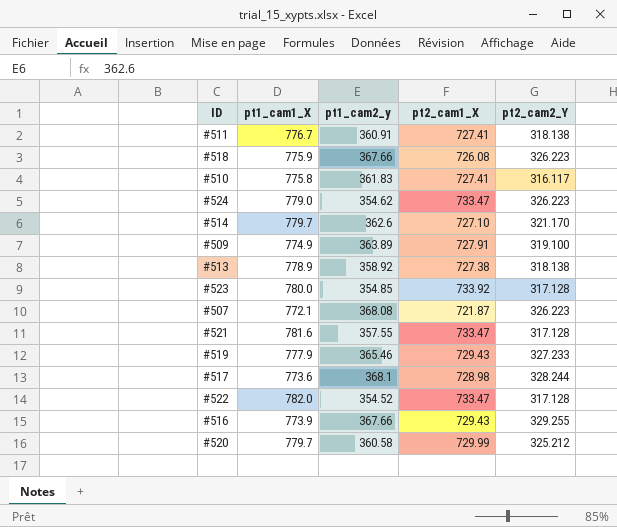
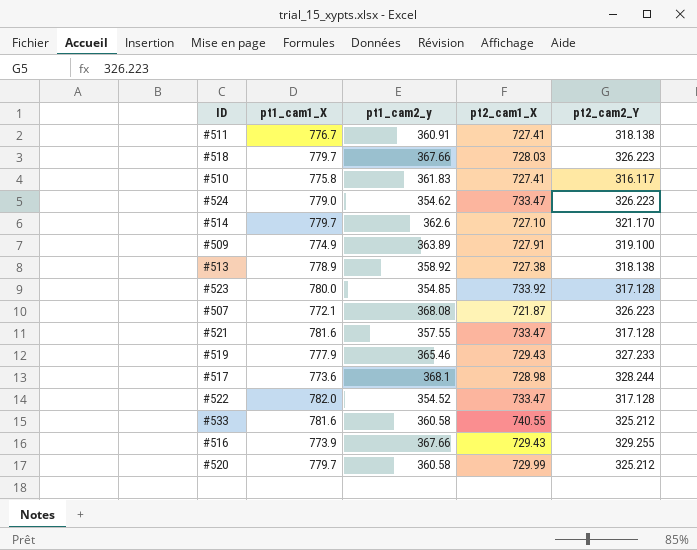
#518 | pt1_cam1_X: 775.9 -> 779.7
#518 | pt2_cam1_X: 726.08 -> 728.03
row #533: none -> 781.6 | 360.58 | 740.55 | 325.212

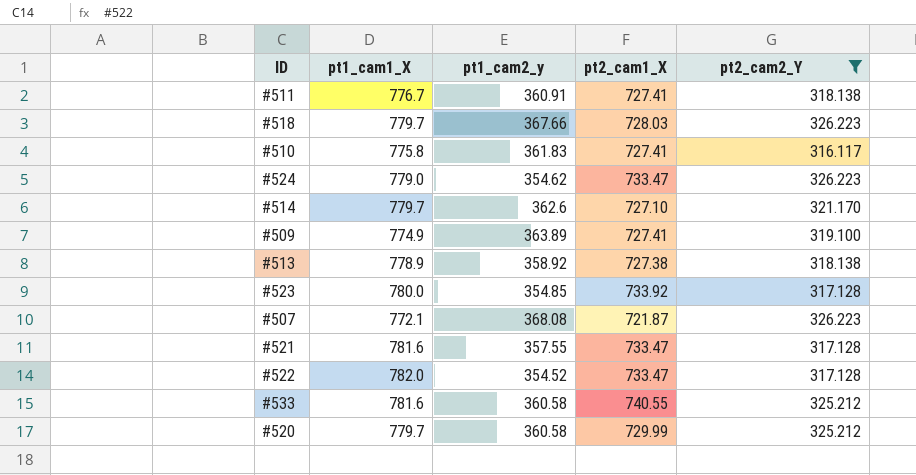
filter: none -> pt2_cam2_Y <= 326.223
#509 | pt2_cam1_X: 727.91 -> 727.41

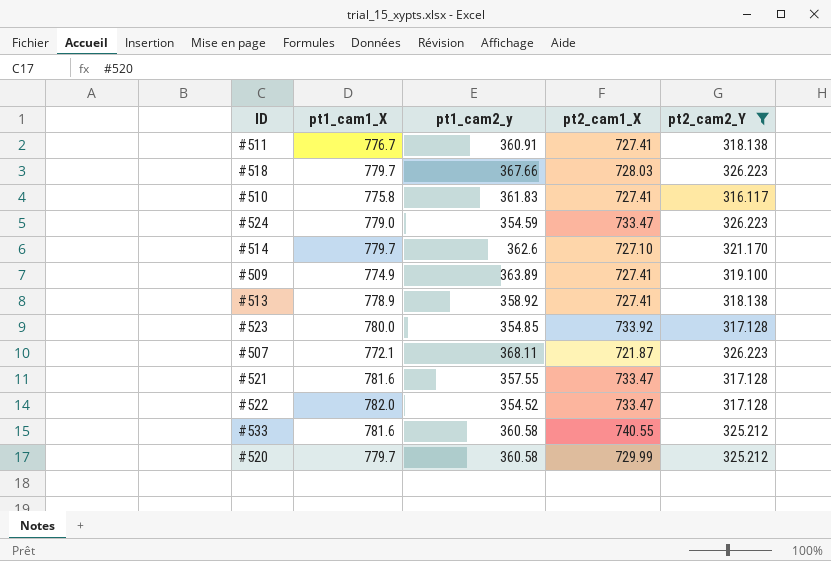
#524 | pt1_cam2_y: 354.62 -> 354.59
#513 | pt2_cam1_X: 727.38 -> 727.41
#507 | pt1_cam2_y: 368.08 -> 368.11

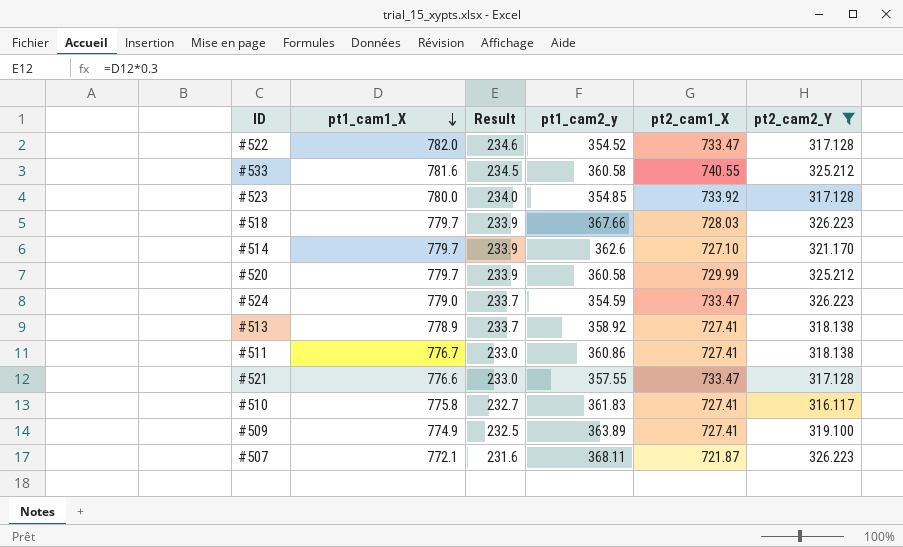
row order: none -> pt1_cam1_X descending
column Result | formula: none -> [pt1_cam1_X] * 0.3
#511 | pt1_cam2_y: 360.91 -> 360.86
#521 | pt1_cam1_X: 781.6 -> 776.6

